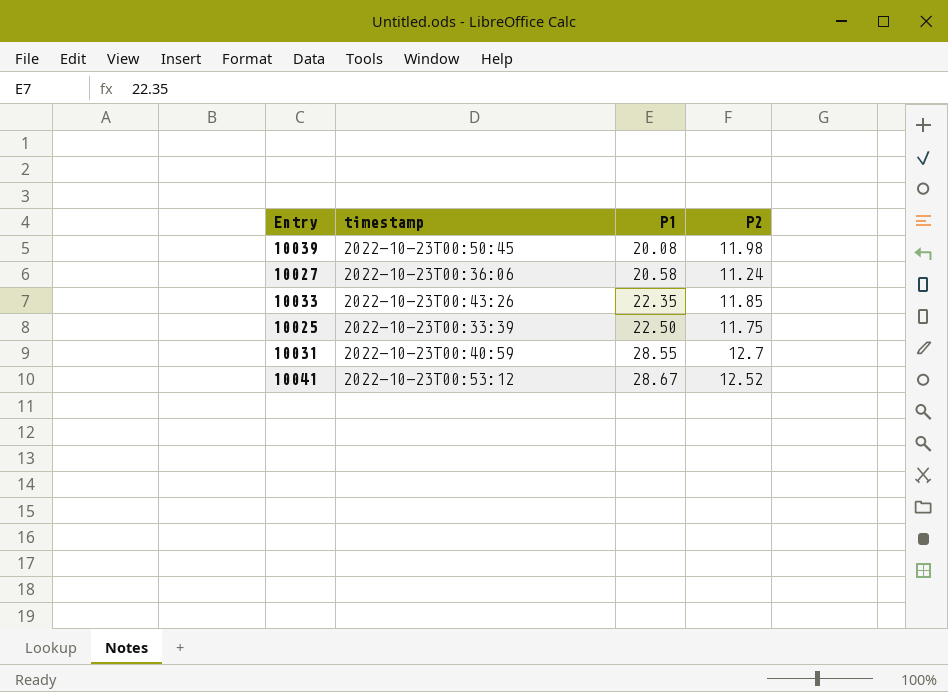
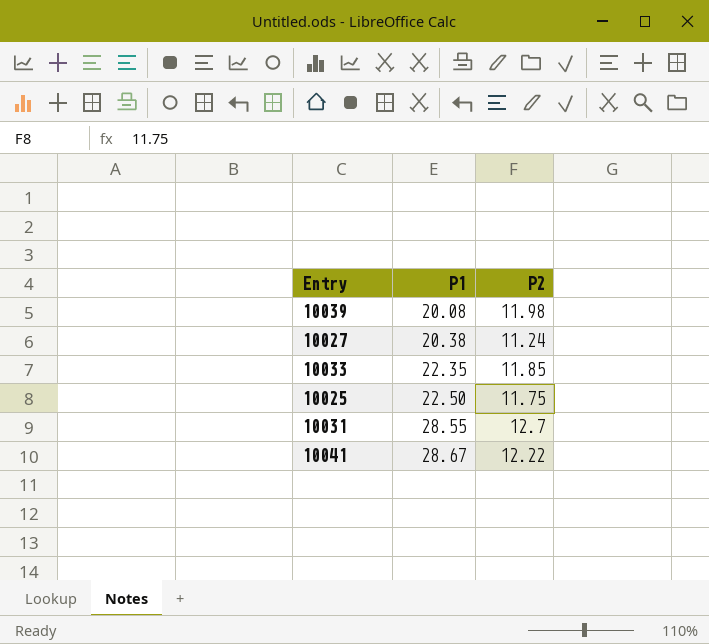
column timestamp | position: 2 -> none
10027 | P1: 20.58 -> 20.38
10041 | P2: 12.52 -> 12.22

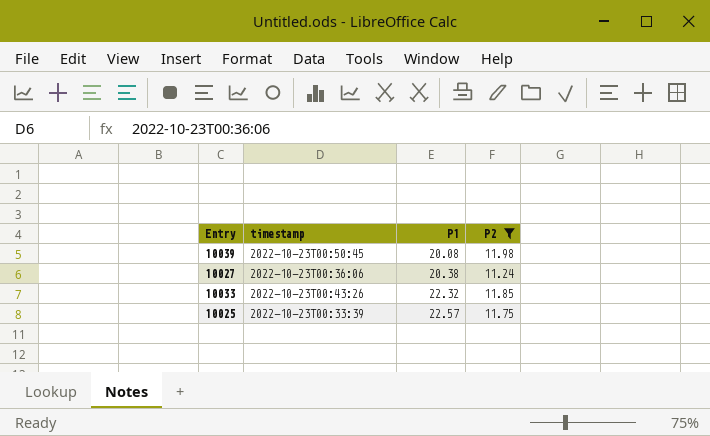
filter: none -> P2 <= 11.98
column timestamp | position: none -> 2
10033 | P1: 22.35 -> 22.32
10025 | P1: 22.50 -> 22.57

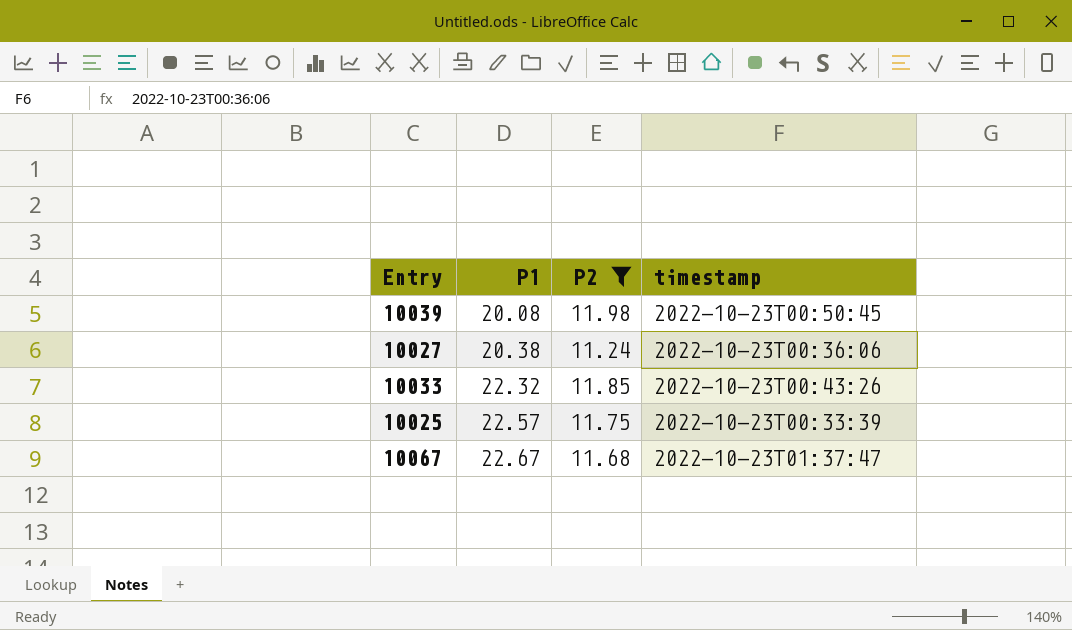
column timestamp | position: 2 -> 4
row 10067: none -> 22.67 | 11.68 | 2022-10-23T01:37:47

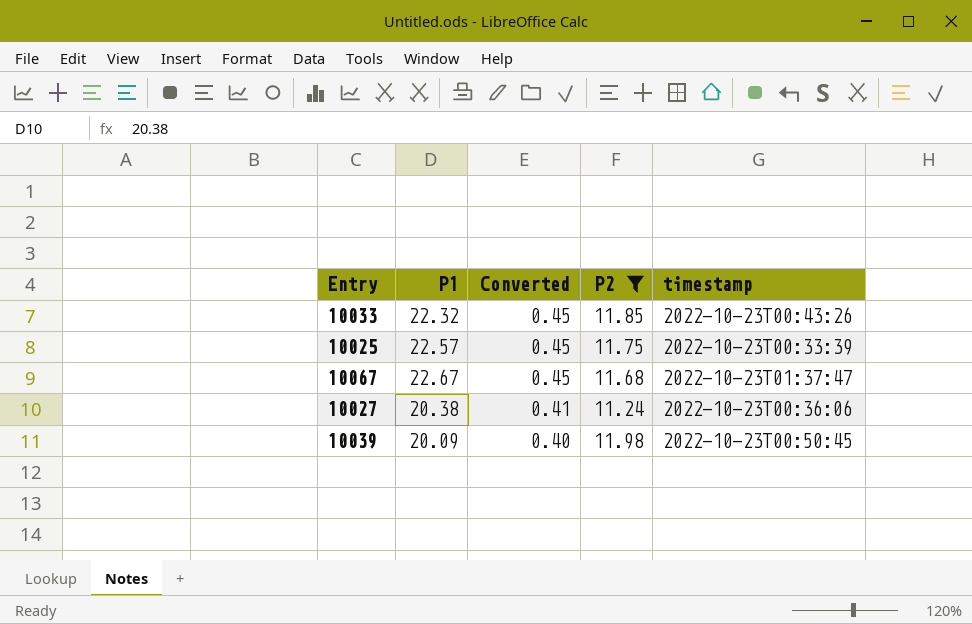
row order: P1 ascending -> Converted descending
column Converted | formula: none -> [P1] * 0.02
10039 | P1: 20.08 -> 20.09

